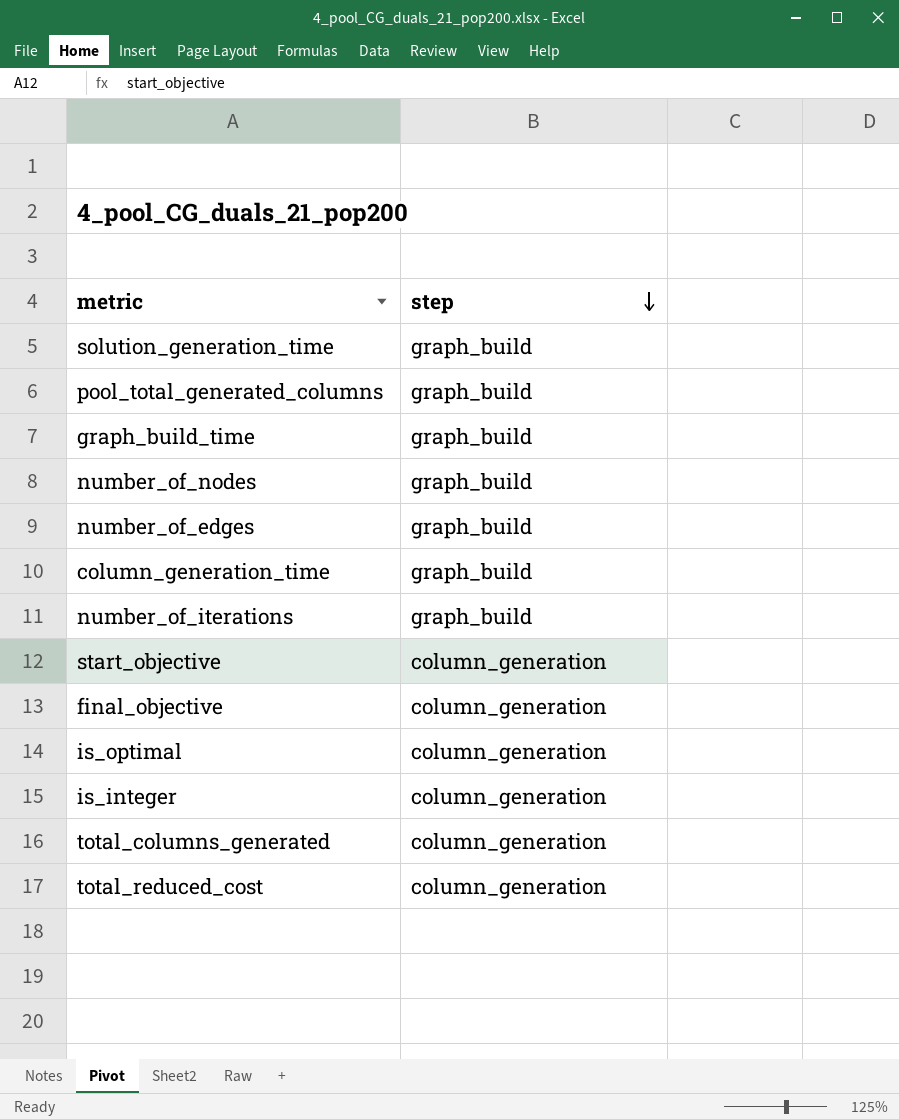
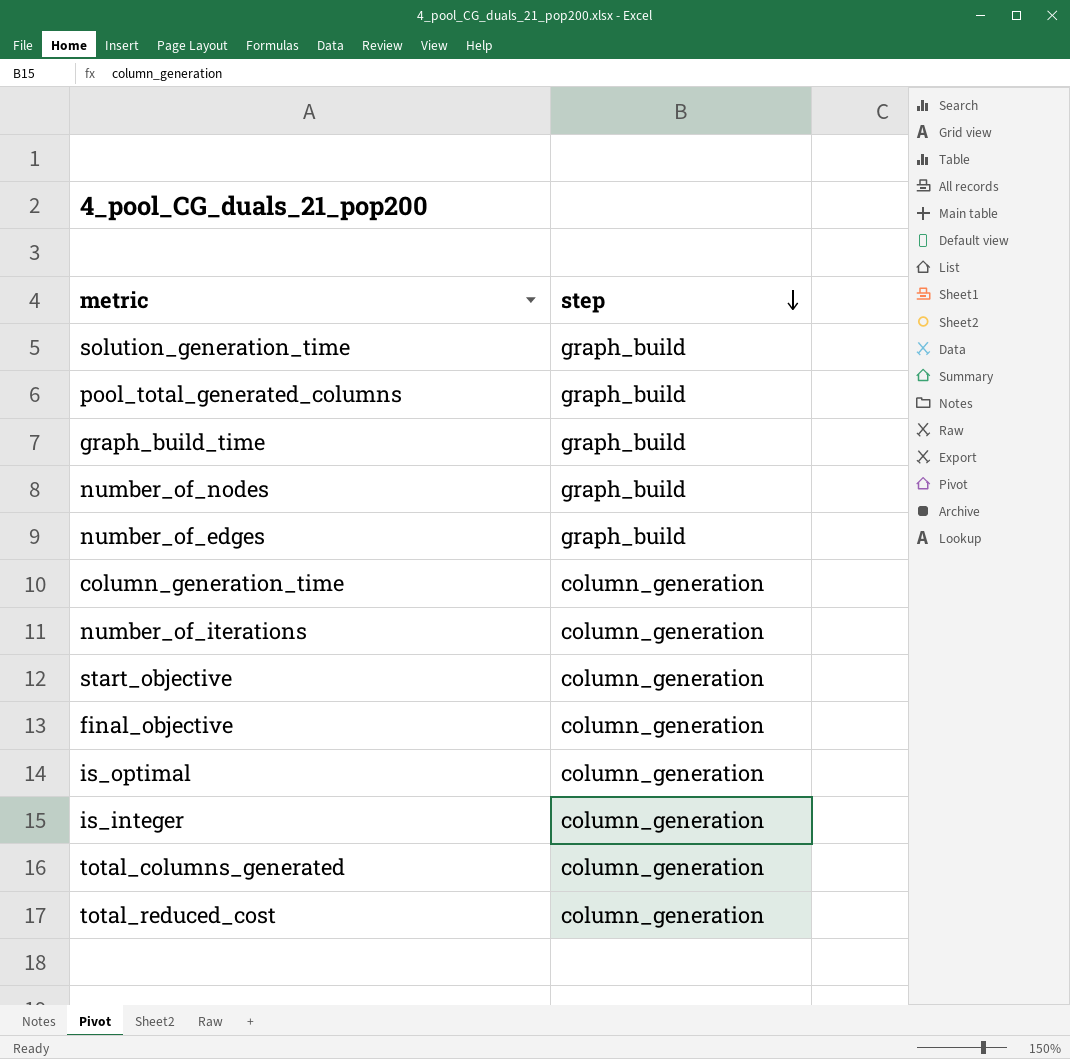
column_generation_time | step: graph_build -> column_generation
number_of_iterations | step: graph_build -> column_generation

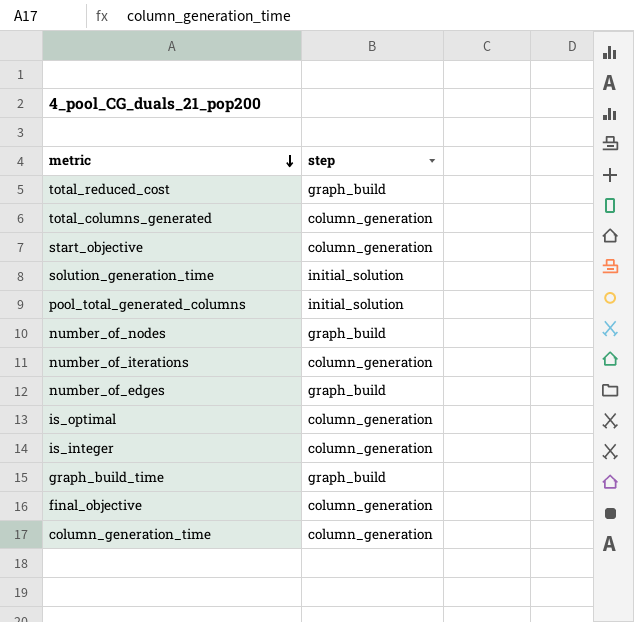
row order: step descending -> metric descending
total_reduced_cost | step: column_generation -> graph_build
solution_generation_time | step: graph_build -> initial_solution
pool_total_generated_columns | step: graph_build -> initial_solution

